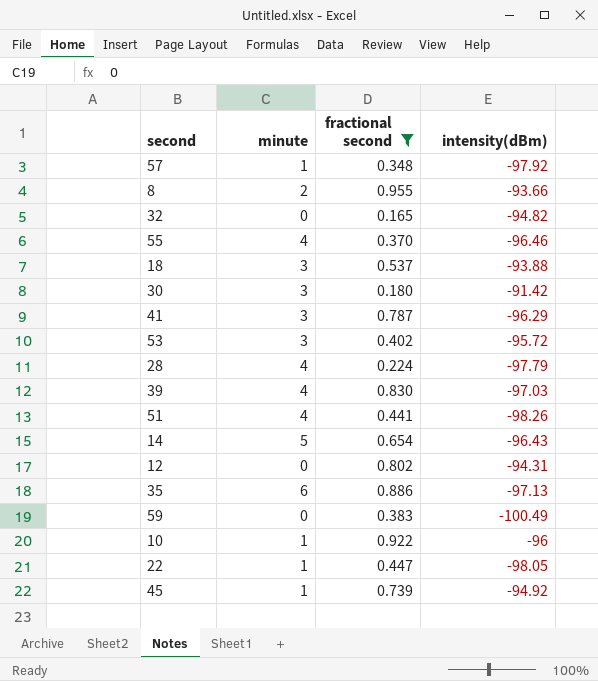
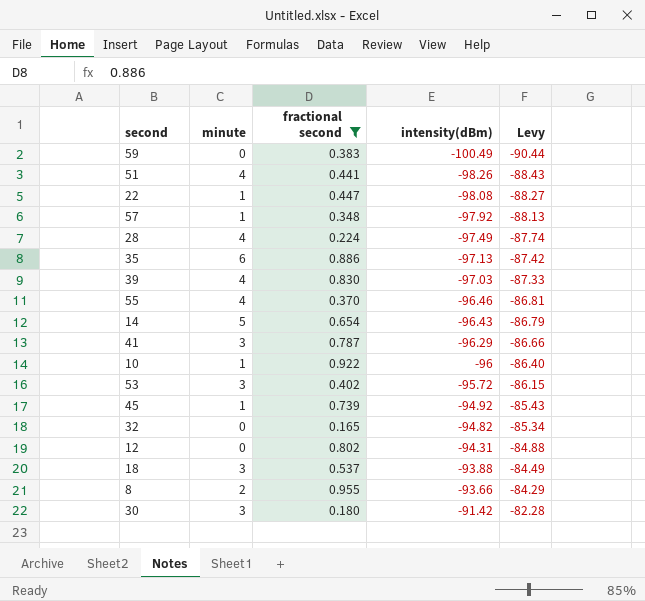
row order: none -> intensity(dBm) ascending
column Levy | formula: none -> [intensity(dBm)] * 0.9
22 | intensity(dBm): -98.05 -> -98.08
28 | intensity(dBm): -97.79 -> -97.49

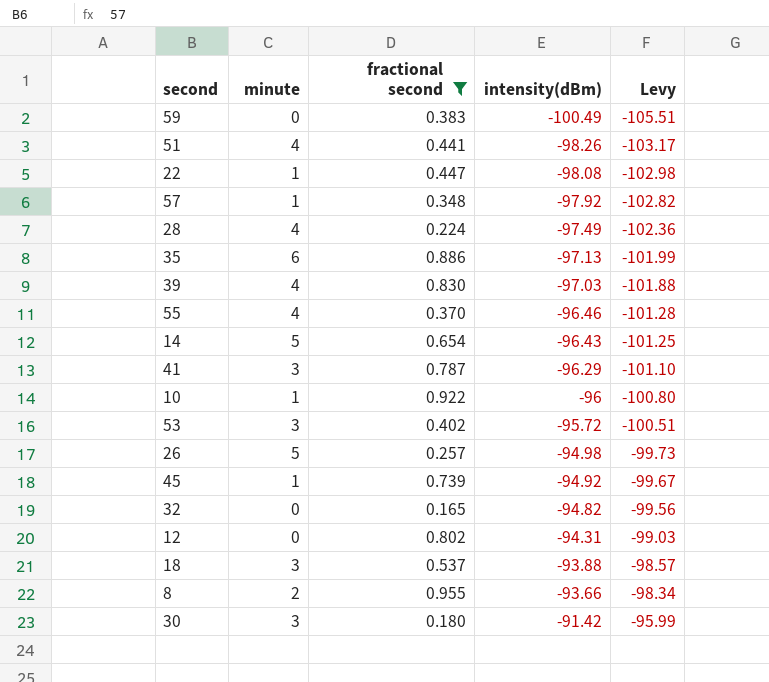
column Levy | formula: [intensity(dBm)] * 0.9 -> [intensity(dBm)] * 1.05
row 26: none -> 5 | 0.257 | -94.98 | -99.73

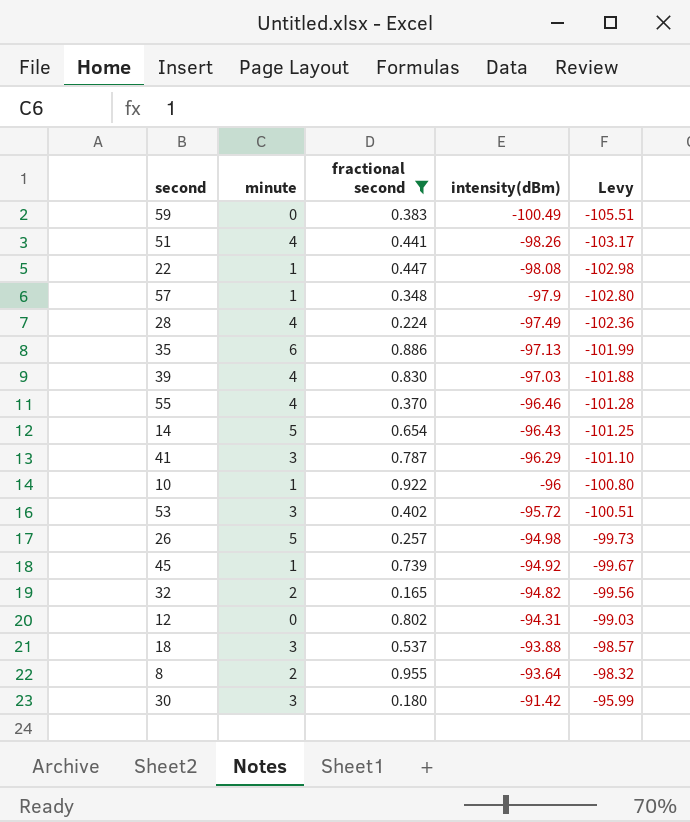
57 | intensity(dBm): -97.92 -> -97.9
57 | Levy: -102.82 -> -102.80
32 | minute: 0 -> 2
8 | intensity(dBm): -93.66 -> -93.64
8 | Levy: -98.34 -> -98.32

